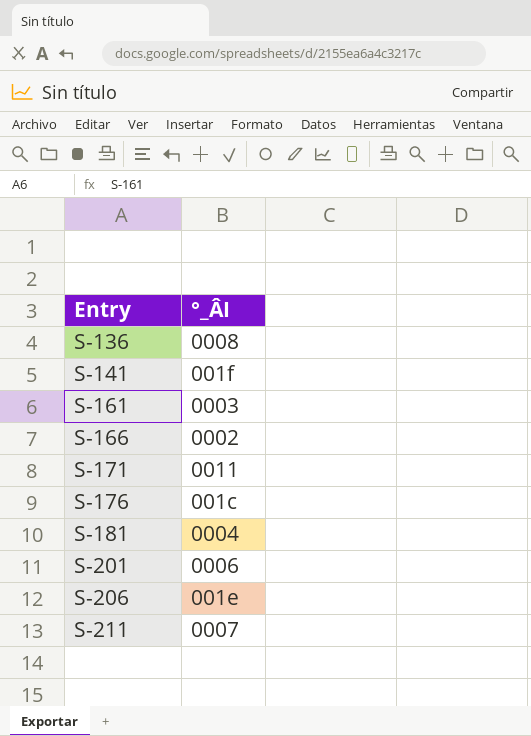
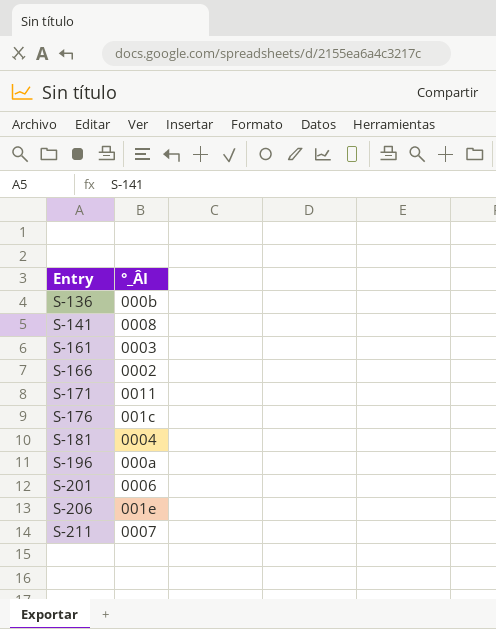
S-136 | °_ÂI: 0008 -> 000b
S-141 | °_ÂI: 001f -> 0008
row S-196: none -> 000a

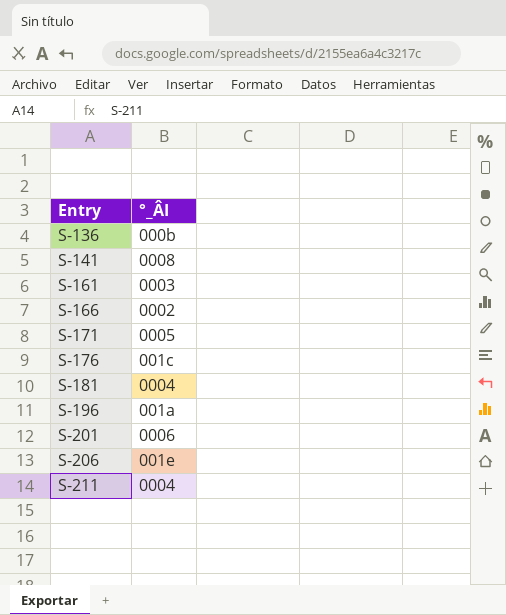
S-171 | °_ÂI: 0011 -> 0005
S-196 | °_ÂI: 000a -> 001a
S-211 | °_ÂI: 0007 -> 0004

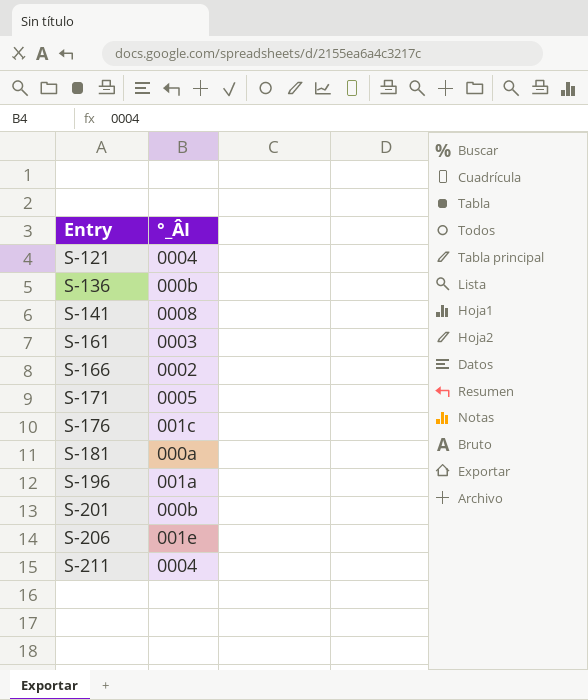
row S-121: none -> 0004
S-181 | °_ÂI: 0004 -> 000a
S-201 | °_ÂI: 0006 -> 000b

